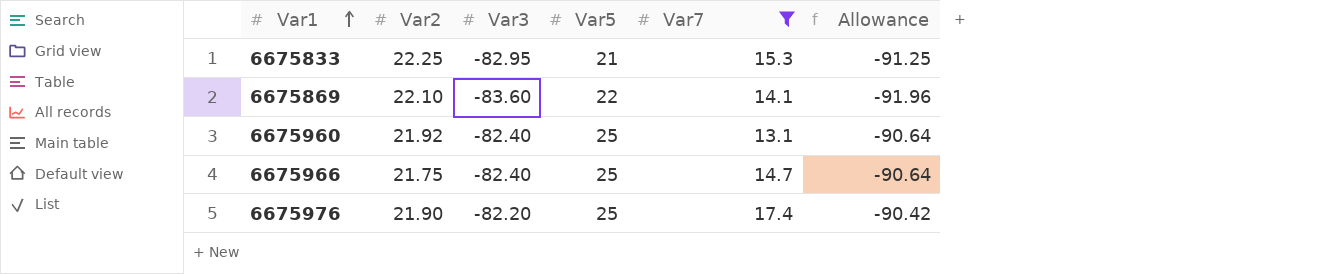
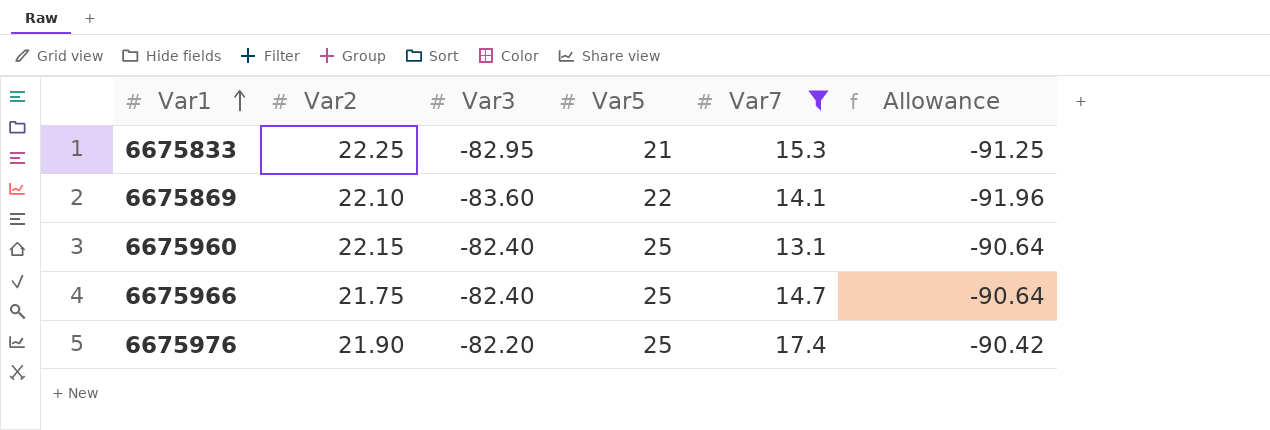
6675960 | Var2: 21.92 -> 22.15

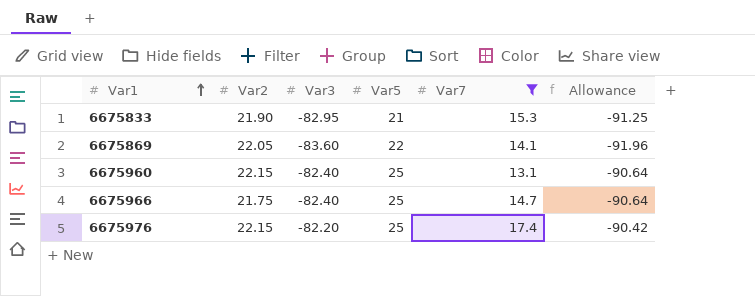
6675833 | Var2: 22.25 -> 21.90
6675869 | Var2: 22.10 -> 22.05
6675976 | Var2: 21.90 -> 22.15

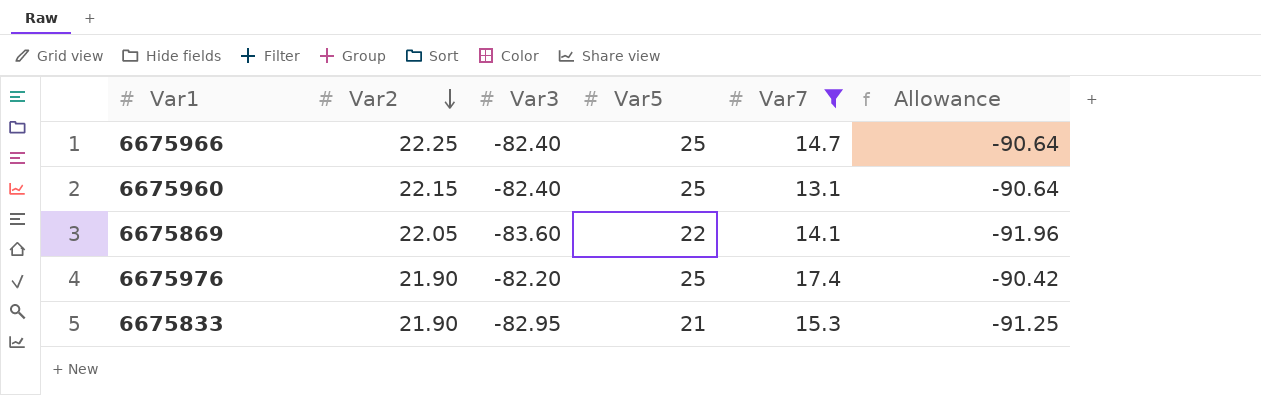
row order: Var1 ascending -> Var2 descending
6675966 | Var2: 21.75 -> 22.25
6675976 | Var2: 22.15 -> 21.90

